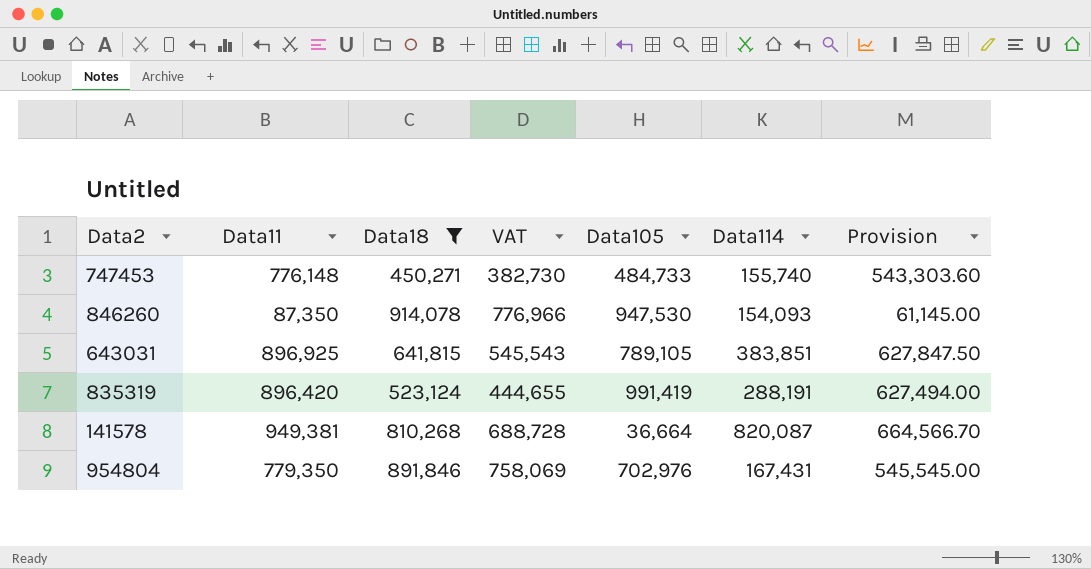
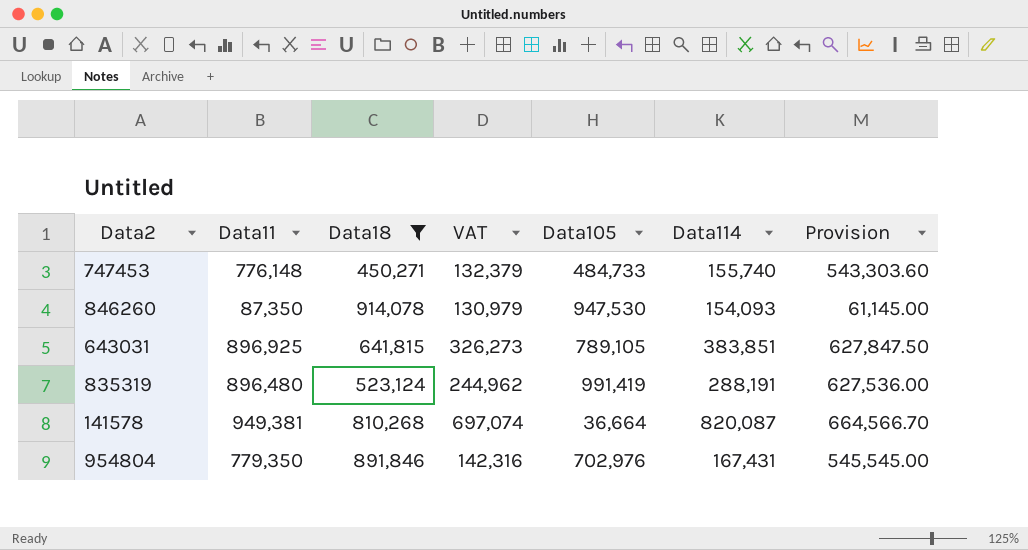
column VAT | formula: [Data18] * 0.85 -> [Data114] * 0.85
835319 | Data11: 896,420 -> 896,480
835319 | Provision: 627,494.00 -> 627,536.00

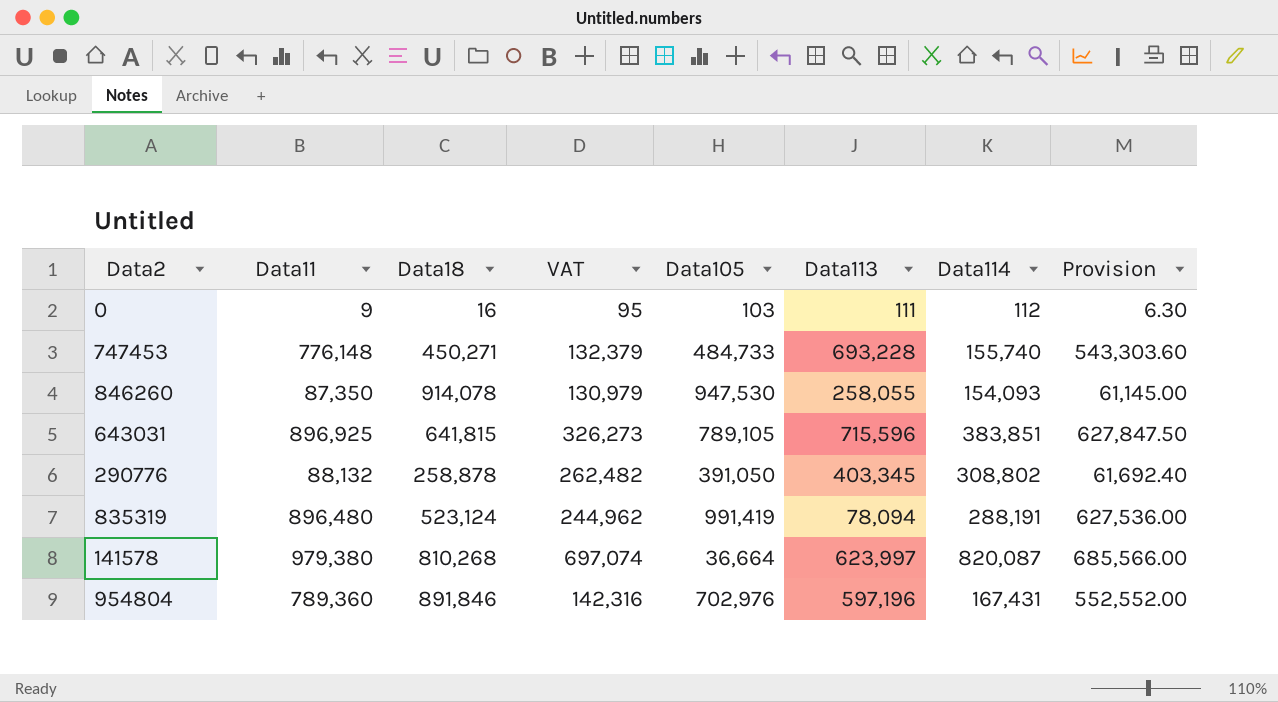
filter: Data18 >= 450,271 -> none
column Data113 | position: none -> 6
141578 | Data11: 949,381 -> 979,380
141578 | Provision: 664,566.70 -> 685,566.00
954804 | Data11: 779,350 -> 789,360
954804 | Provision: 545,545.00 -> 552,552.00

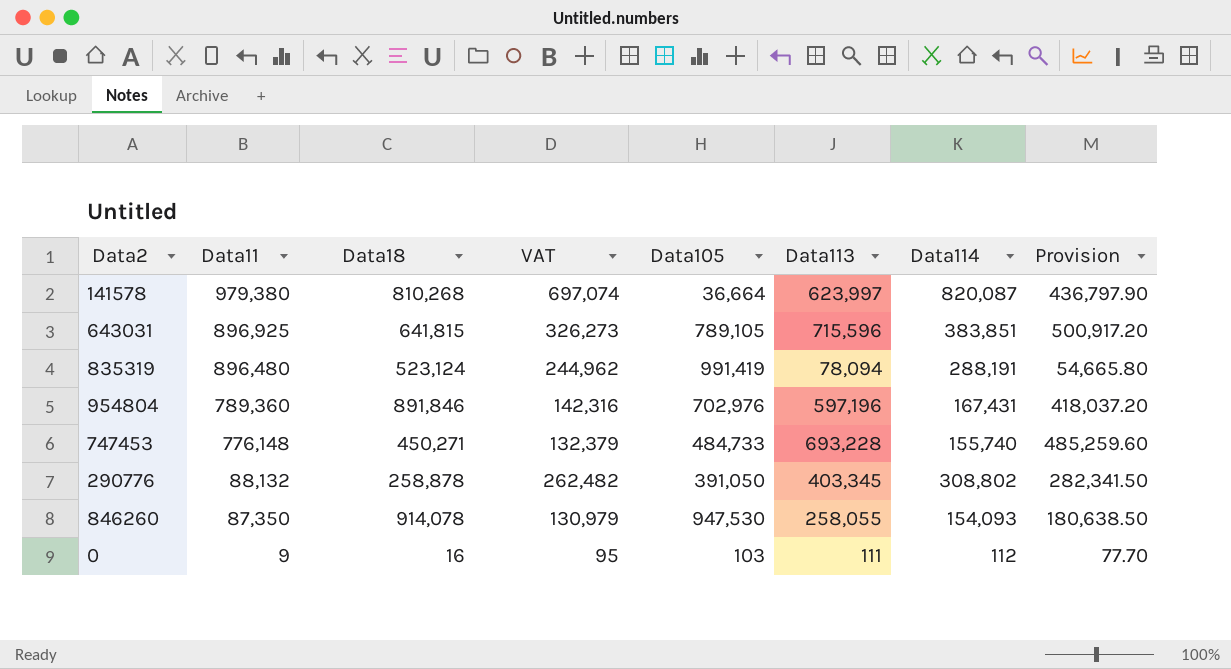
row order: none -> Data11 descending
column Provision | formula: [Data11] * 0.7 -> [Data113] * 0.7

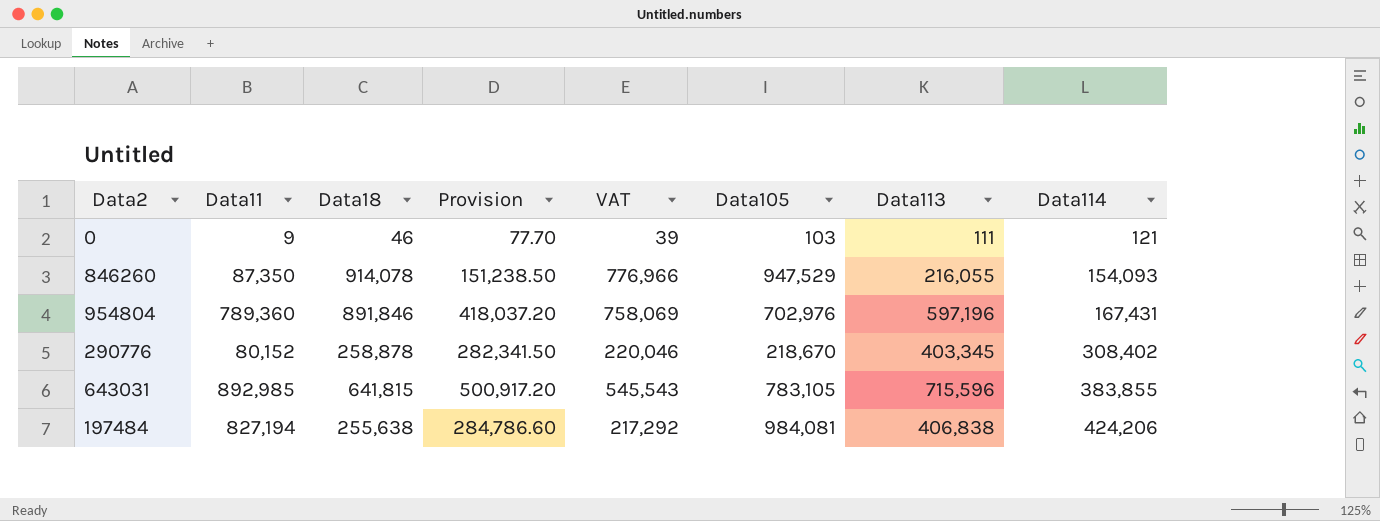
row order: Data11 descending -> Data114 ascending
column Provision | position: 8 -> 4
column VAT | formula: [Data114] * 0.85 -> [Data18] * 0.85
row 141578: 979,380 | 810,268 | 697,074 | 36,664 | 623,997 | 820,087 | 436,797.90 -> none
row 835319: 896,480 | 523,124 | 244,962 | 991,419 | 78,094 | 288,191 | 54,665.80 -> none
row 747453: 776,148 | 450,271 | 132,379 | 484,733 | 693,228 | 155,740 | 485,259.60 -> none
0 | Data18: 16 -> 46
0 | Data114: 112 -> 121
846260 | Provision: 180,638.50 -> 151,238.50
846260 | Data105: 947,530 -> 947,529
846260 | Data113: 258,055 -> 216,055
290776 | Data11: 88,132 -> 80,152
290776 | Data105: 391,050 -> 218,670
290776 | Data114: 308,802 -> 308,402
643031 | Data11: 896,925 -> 892,985
643031 | Data105: 789,105 -> 783,105
643031 | Data114: 383,851 -> 383,855
row 197484: none -> 827,194 | 255,638 | 284,786.60 | 217,292 | 984,081 | 406,838 | 424,206

